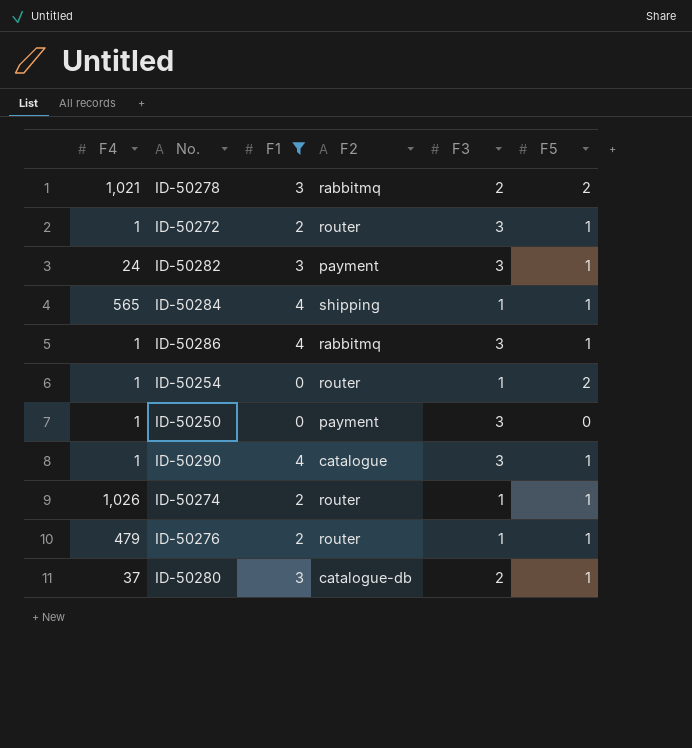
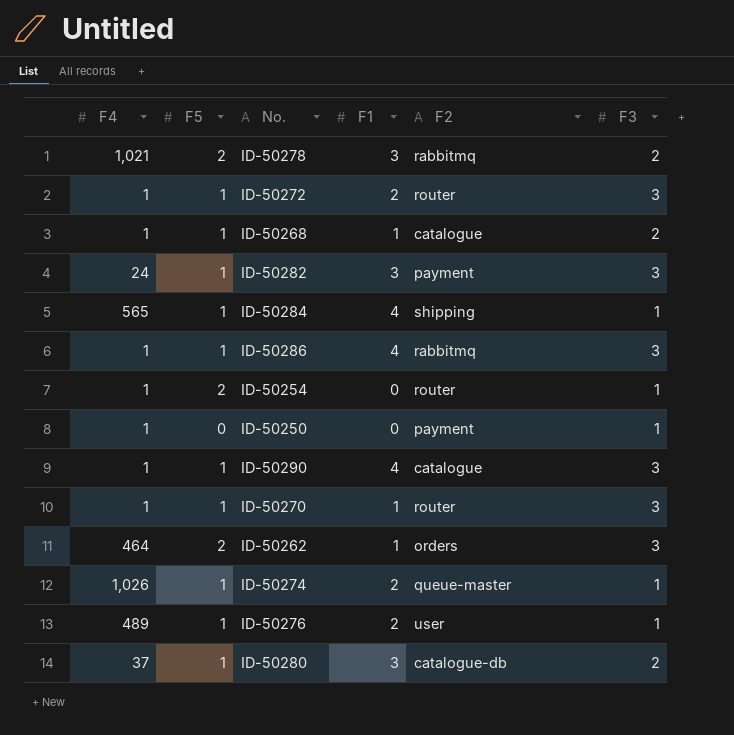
filter: F1 != 1 -> none
column F5 | position: 6 -> 2
ID-50250 | F3: 3 -> 1
ID-50274 | F2: router -> queue-master
ID-50276 | F4: 479 -> 489
ID-50276 | F2: router -> user

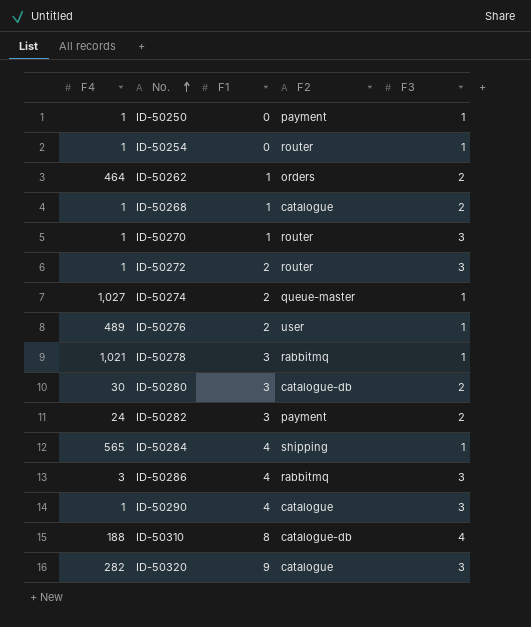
row order: none -> No. ascending
column F5 | position: 2 -> none
ID-50262 | F3: 3 -> 2
ID-50274 | F4: 1,026 -> 1,027
ID-50278 | F3: 2 -> 1
ID-50280 | F4: 37 -> 30
ID-50282 | F3: 3 -> 2
ID-50286 | F4: 1 -> 3
row ID-50310: none -> 188 | 8 | catalogue-db | 4
row ID-50320: none -> 282 | 9 | catalogue | 3

